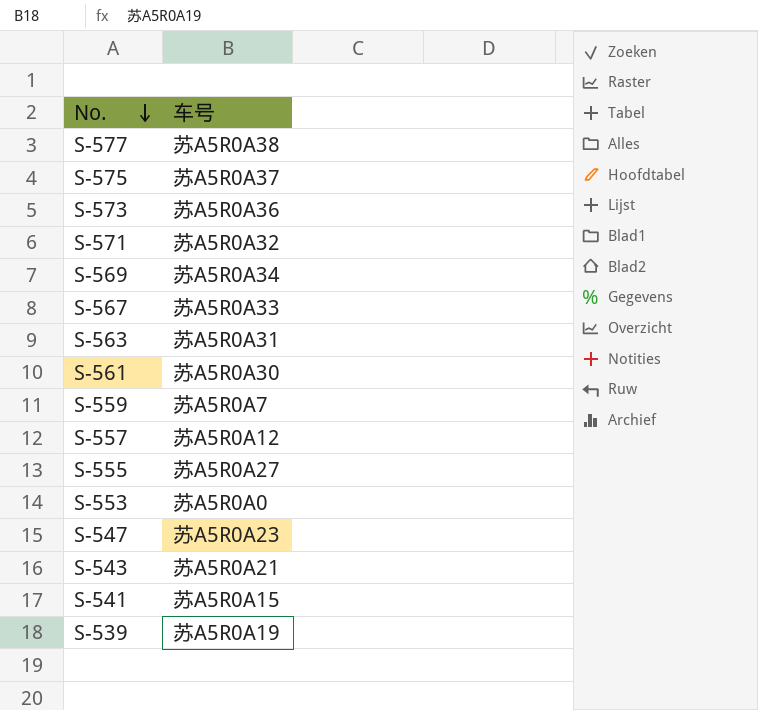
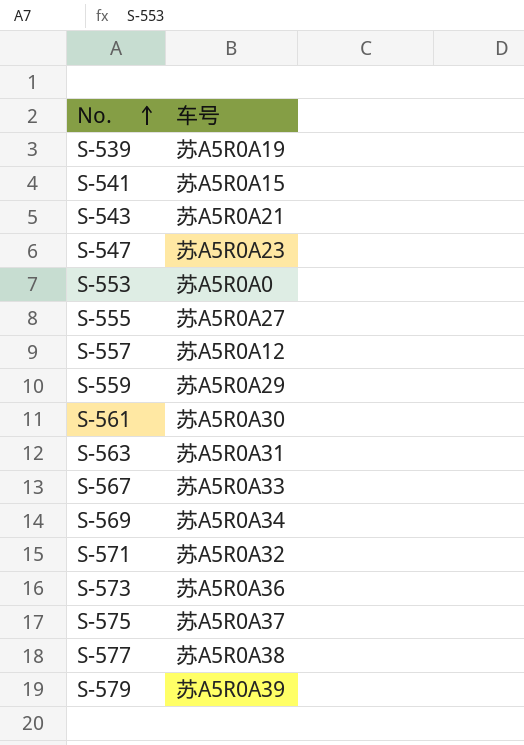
row order: No. descending -> No. ascending
S-559 | 车号: 苏A5R0A7 -> 苏A5R0A29
row S-579: none -> 苏A5R0A39

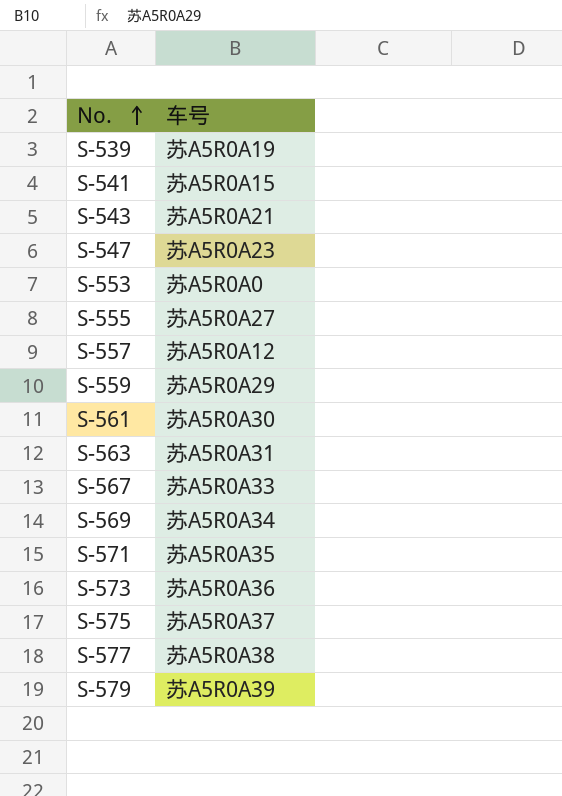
S-571 | 车号: 苏A5R0A32 -> 苏A5R0A35

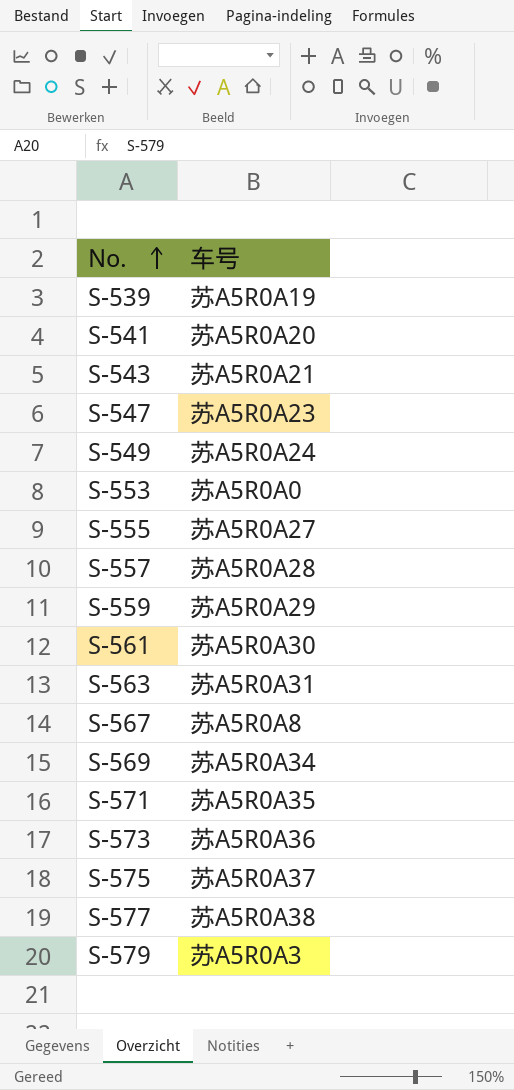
S-541 | 车号: 苏A5R0A15 -> 苏A5R0A20
row S-549: none -> 苏A5R0A24
S-557 | 车号: 苏A5R0A12 -> 苏A5R0A28
S-567 | 车号: 苏A5R0A33 -> 苏A5R0A8
S-579 | 车号: 苏A5R0A39 -> 苏A5R0A3

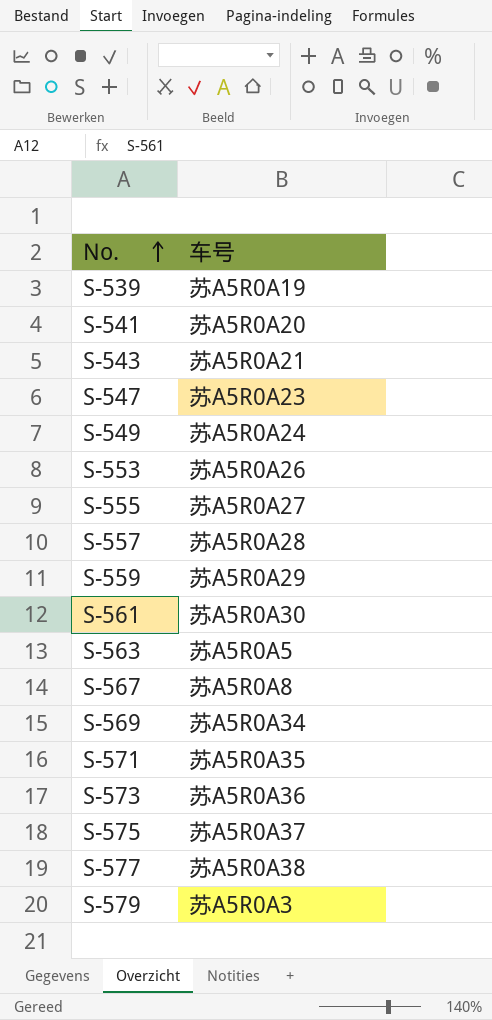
S-553 | 车号: 苏A5R0A0 -> 苏A5R0A26
S-563 | 车号: 苏A5R0A31 -> 苏A5R0A5

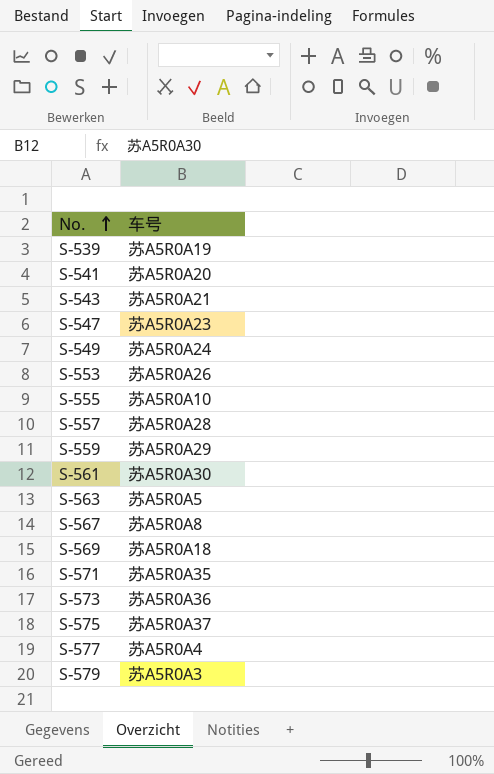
S-555 | 车号: 苏A5R0A27 -> 苏A5R0A10
S-569 | 车号: 苏A5R0A34 -> 苏A5R0A18
S-577 | 车号: 苏A5R0A38 -> 苏A5R0A4

